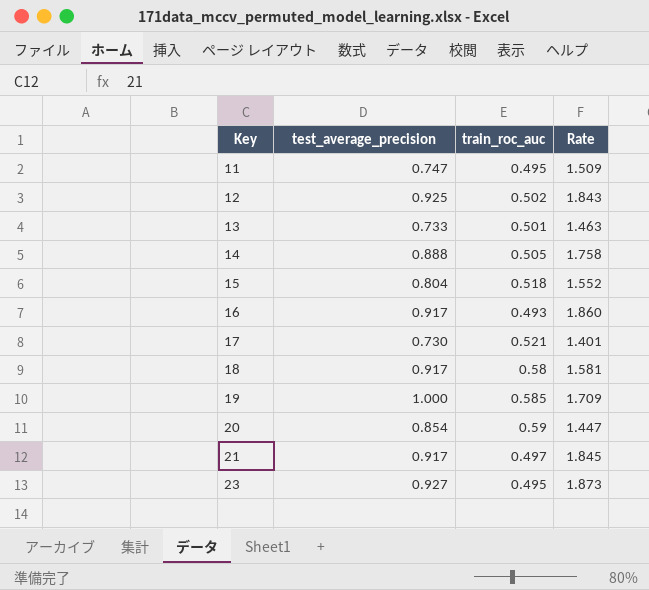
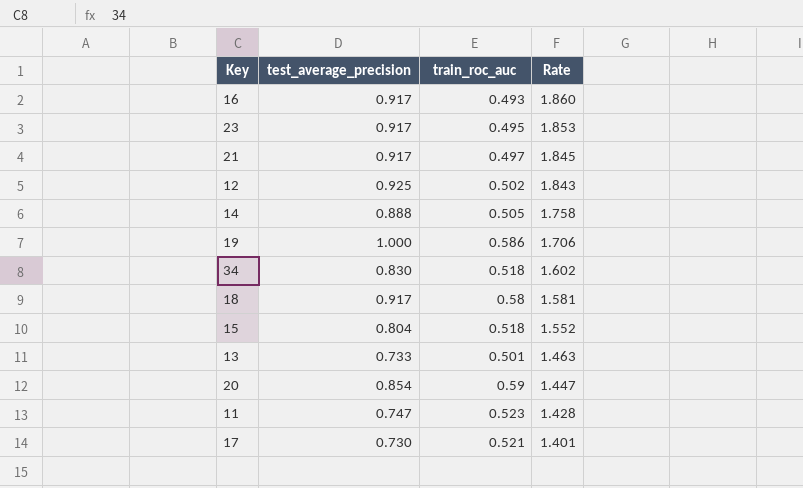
row order: Key ascending -> Rate descending
23 | test_average_precision: 0.927 -> 0.917
23 | Rate: 1.873 -> 1.853
19 | train_roc_auc: 0.585 -> 0.586
19 | Rate: 1.709 -> 1.706
row 34: none -> 0.830 | 0.518 | 1.602
11 | train_roc_auc: 0.495 -> 0.523
11 | Rate: 1.509 -> 1.428

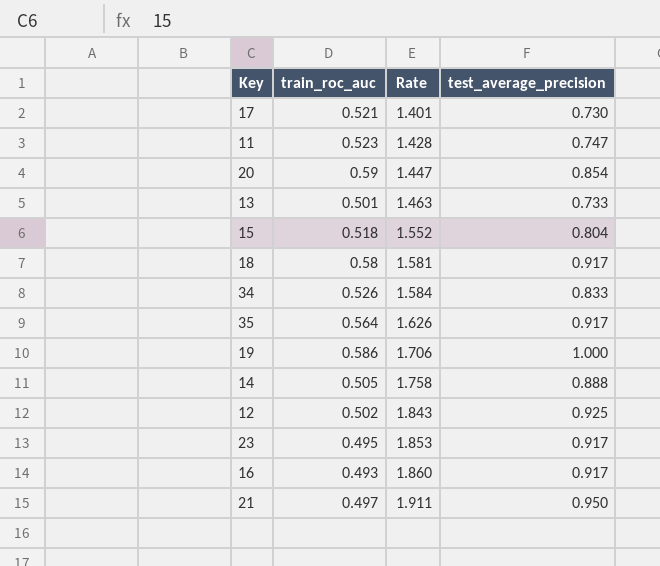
row order: Rate descending -> Rate ascending
column test_average_precision | position: 2 -> 4
34 | train_roc_auc: 0.518 -> 0.526
34 | Rate: 1.602 -> 1.584
34 | test_average_precision: 0.830 -> 0.833
row 35: none -> 0.564 | 1.626 | 0.917
21 | Rate: 1.845 -> 1.911
21 | test_average_precision: 0.917 -> 0.950

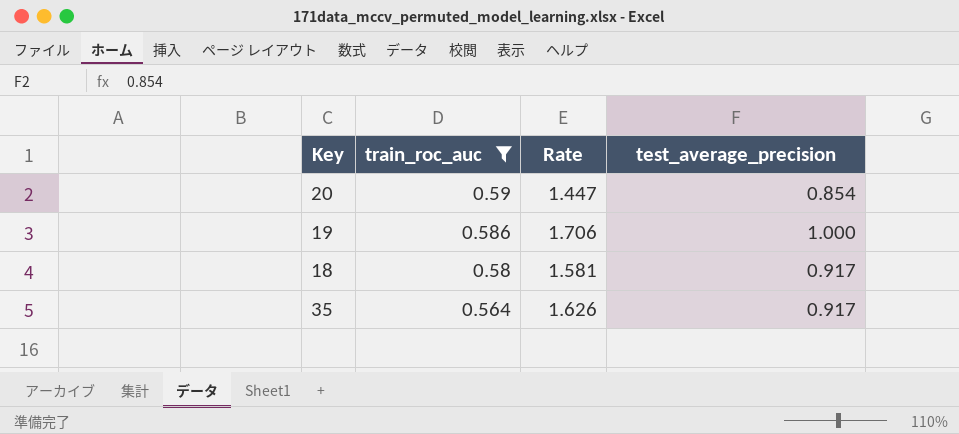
filter: none -> train_roc_auc >= 0.564
row order: Rate ascending -> train_roc_auc descending

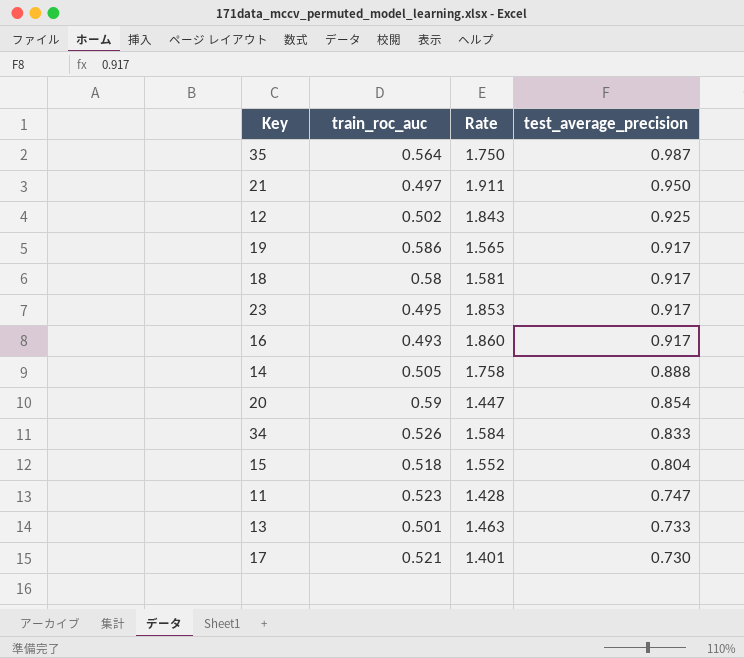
filter: train_roc_auc >= 0.564 -> none
row order: train_roc_auc descending -> test_average_precision descending
35 | Rate: 1.626 -> 1.750
35 | test_average_precision: 0.917 -> 0.987
19 | Rate: 1.706 -> 1.565
19 | test_average_precision: 1.000 -> 0.917

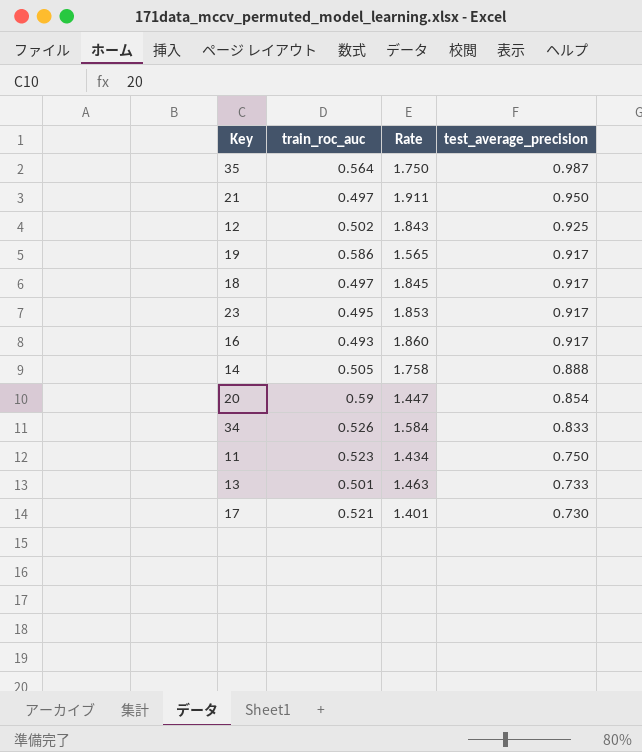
row 15: 0.518 | 1.552 | 0.804 -> none
18 | train_roc_auc: 0.58 -> 0.497
18 | Rate: 1.581 -> 1.845
11 | Rate: 1.428 -> 1.434
11 | test_average_precision: 0.747 -> 0.750

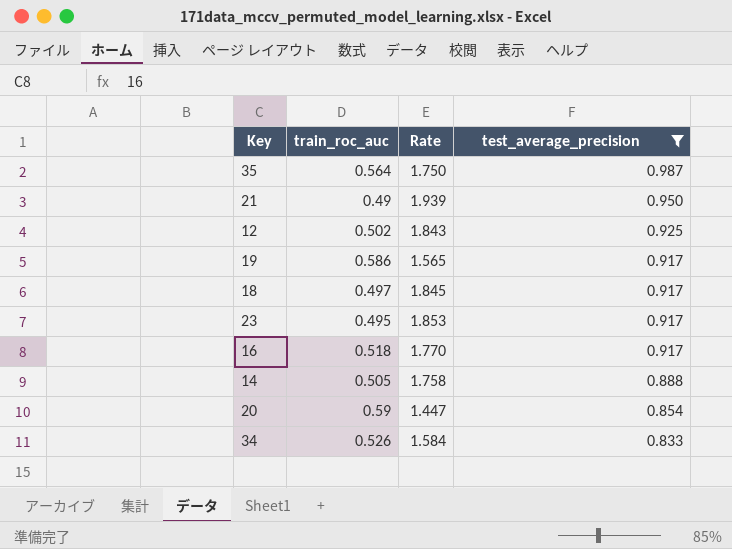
filter: none -> test_average_precision >= 0.833
21 | train_roc_auc: 0.497 -> 0.49
21 | Rate: 1.911 -> 1.939
16 | train_roc_auc: 0.493 -> 0.518
16 | Rate: 1.860 -> 1.770

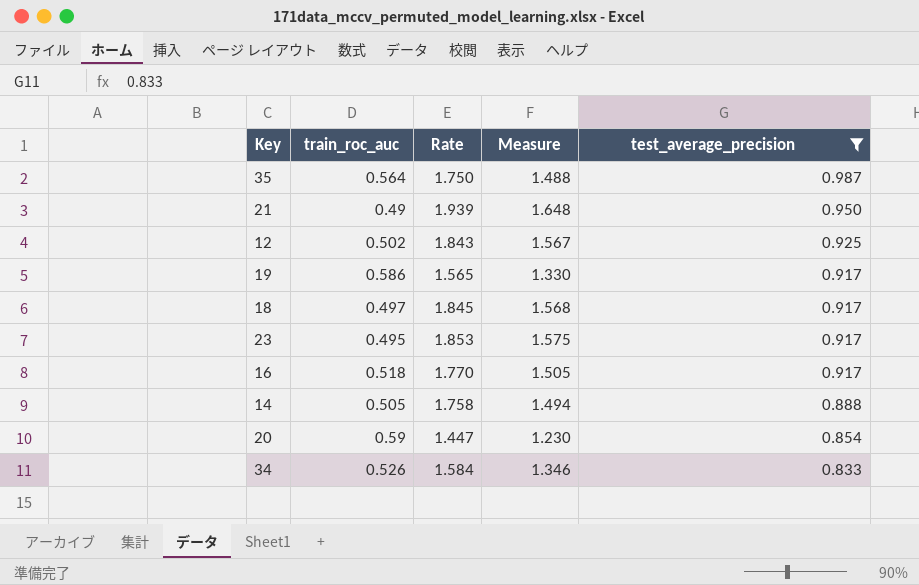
column Measure | formula: none -> [Rate] * 0.85

